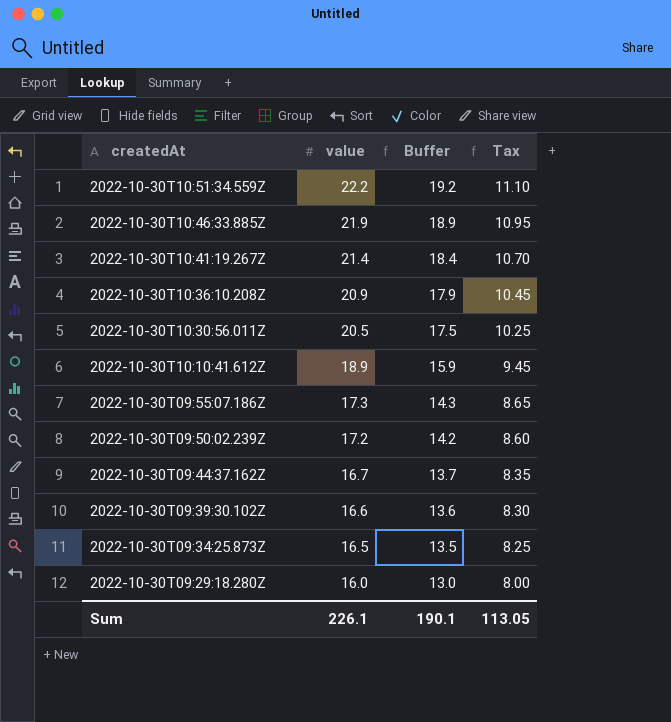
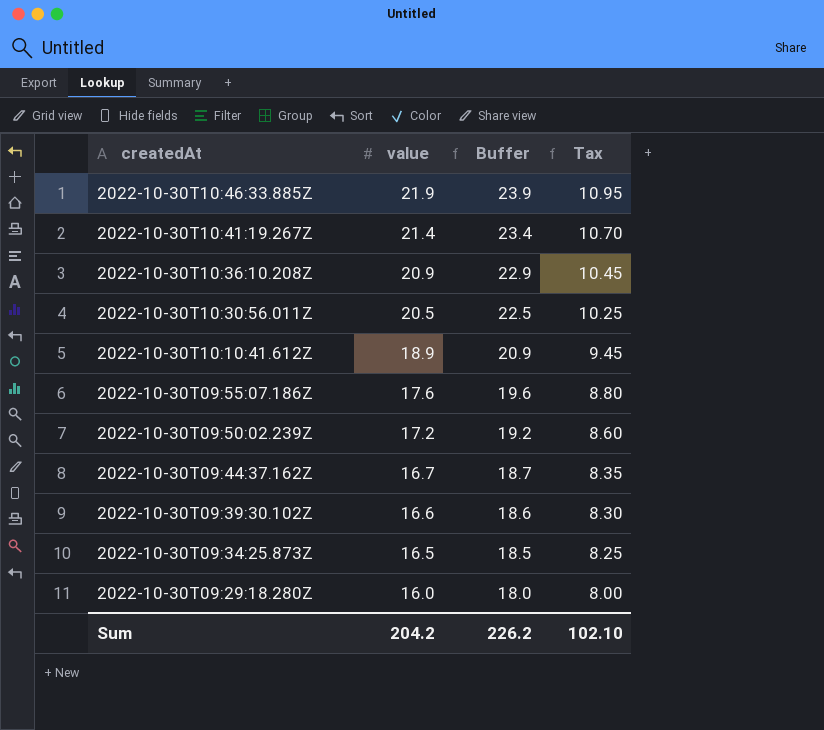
column Buffer | formula: [value] - 3 -> [value] + 2
row 2022-10-30T10:51:34.559Z: 22.2 | 19.2 | 11.10 -> none
2022-10-30T09:55:07.186Z | value: 17.3 -> 17.6
2022-10-30T09:55:07.186Z | Tax: 8.65 -> 8.80
Sum | value: 226.1 -> 204.2
Sum | Buffer: 190.1 -> 226.2
Sum | Tax: 113.05 -> 102.10

